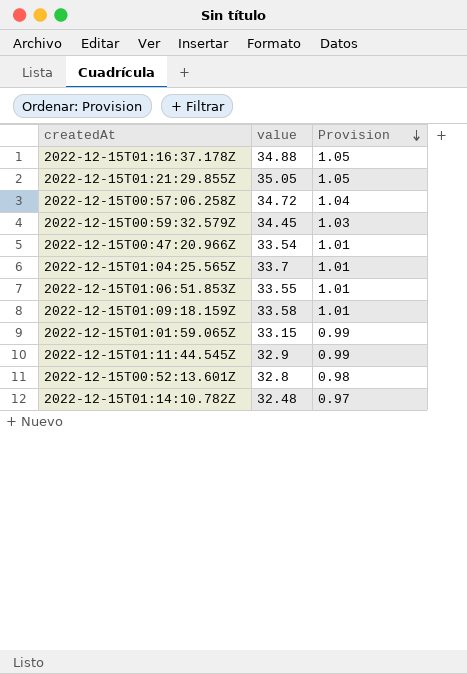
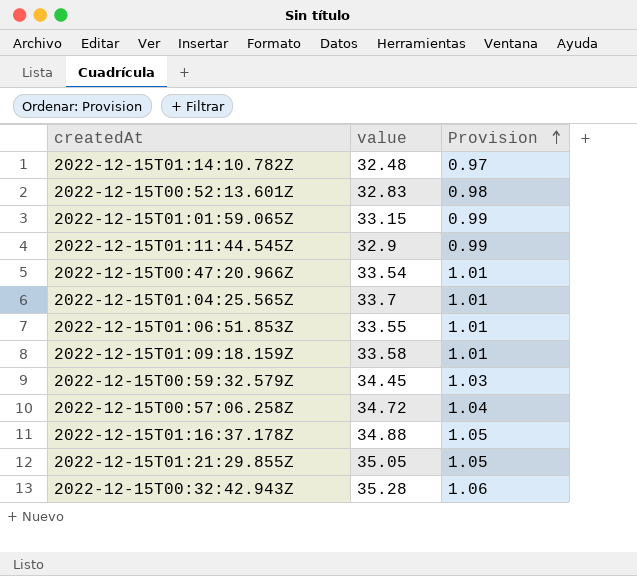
row order: Provision descending -> Provision ascending
2022-12-15T00:52:13.601Z | value: 32.8 -> 32.83
row 2022-12-15T00:32:42.943Z: none -> 35.28 | 1.06

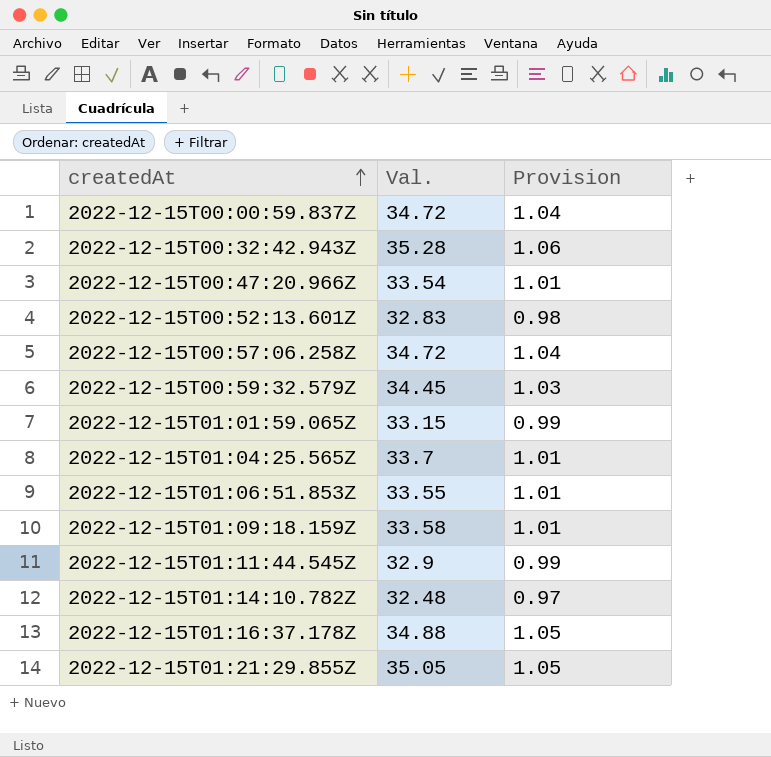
row order: Provision ascending -> createdAt ascending
column name: value -> Val.
row 2022-12-15T00:00:59.837Z: none -> 34.72 | 1.04

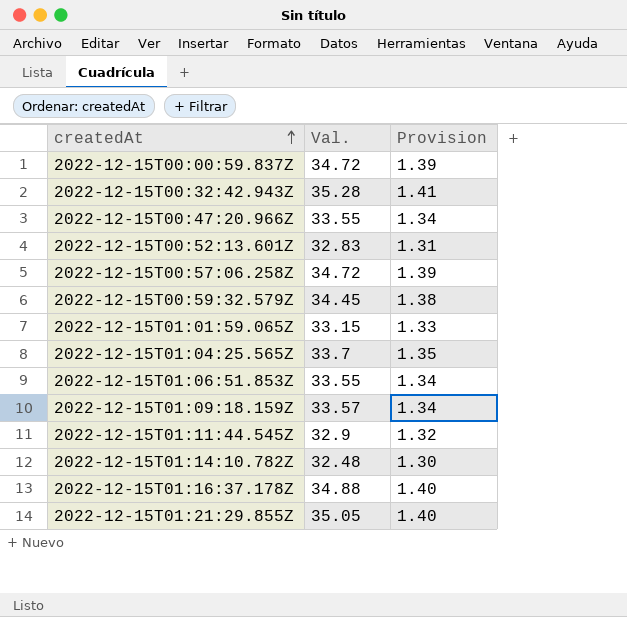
column Provision | formula: [Val.] * 0.03 -> [Val.] * 0.04
2022-12-15T00:47:20.966Z | Val.: 33.54 -> 33.55
2022-12-15T01:09:18.159Z | Val.: 33.58 -> 33.57

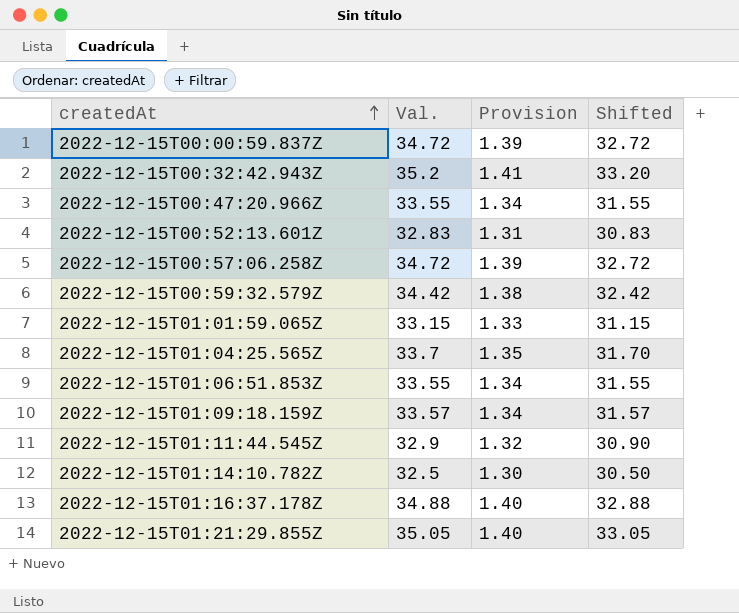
column Shifted | formula: none -> [Val.] - 2
2022-12-15T00:32:42.943Z | Val.: 35.28 -> 35.2
2022-12-15T00:59:32.579Z | Val.: 34.45 -> 34.42
2022-12-15T01:14:10.782Z | Val.: 32.48 -> 32.5

